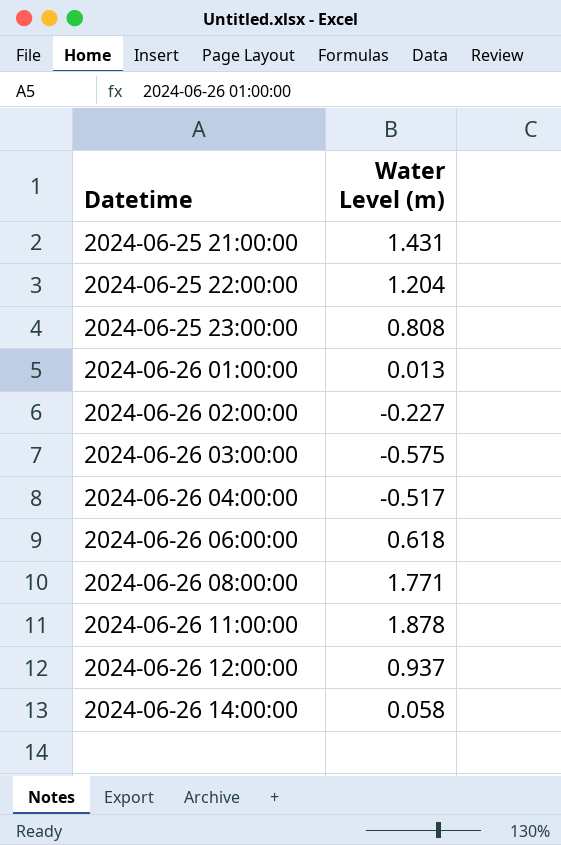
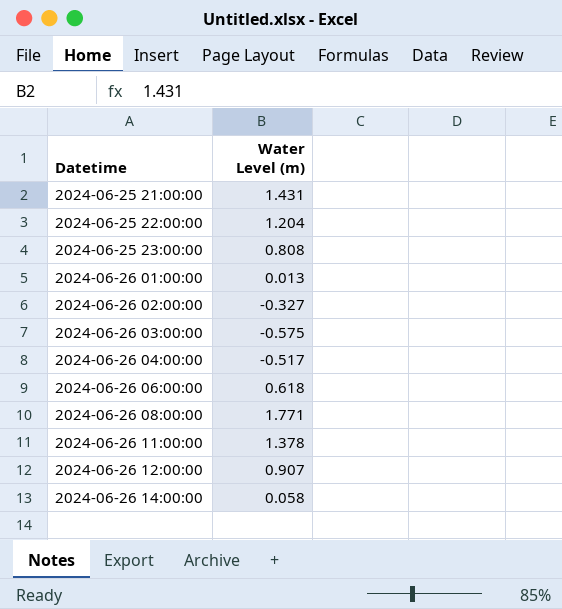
2024-06-26 02:00:00 | Water Level (m): -0.227 -> -0.327
2024-06-26 11:00:00 | Water Level (m): 1.878 -> 1.378
2024-06-26 12:00:00 | Water Level (m): 0.937 -> 0.907

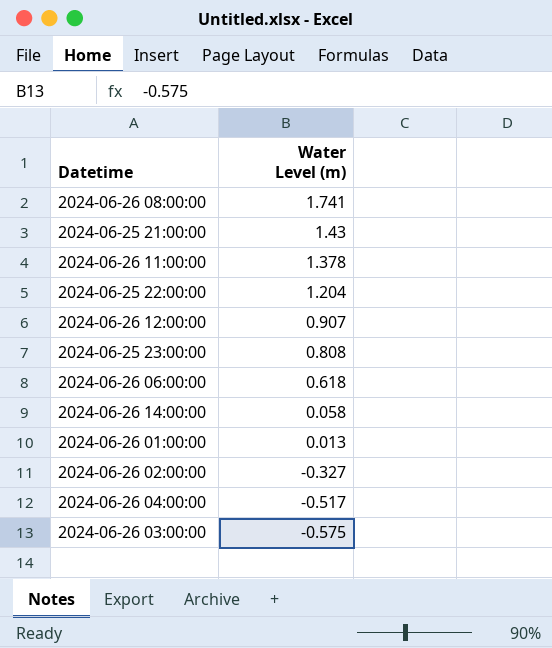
row order: Datetime ascending -> Water Level (m) descending
2024-06-26 08:00:00 | Water Level (m): 1.771 -> 1.741
2024-06-25 21:00:00 | Water Level (m): 1.431 -> 1.43

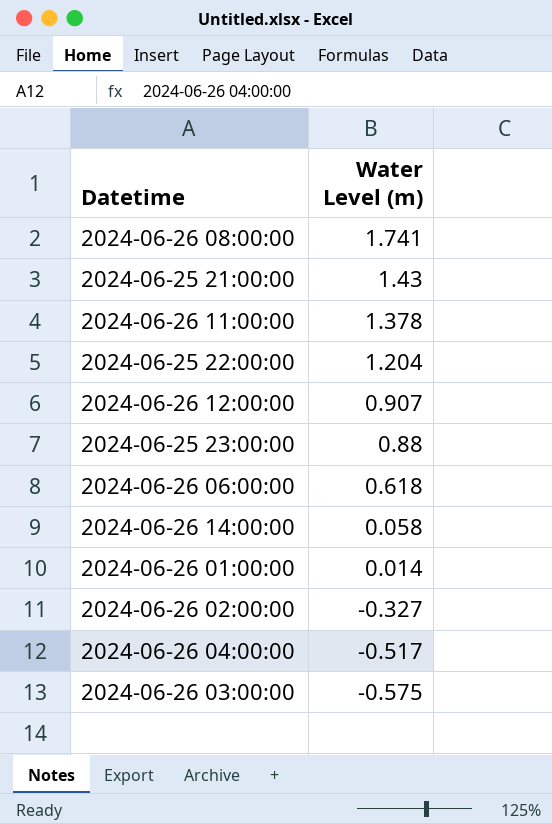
2024-06-25 23:00:00 | Water Level (m): 0.808 -> 0.88
2024-06-26 01:00:00 | Water Level (m): 0.013 -> 0.014

